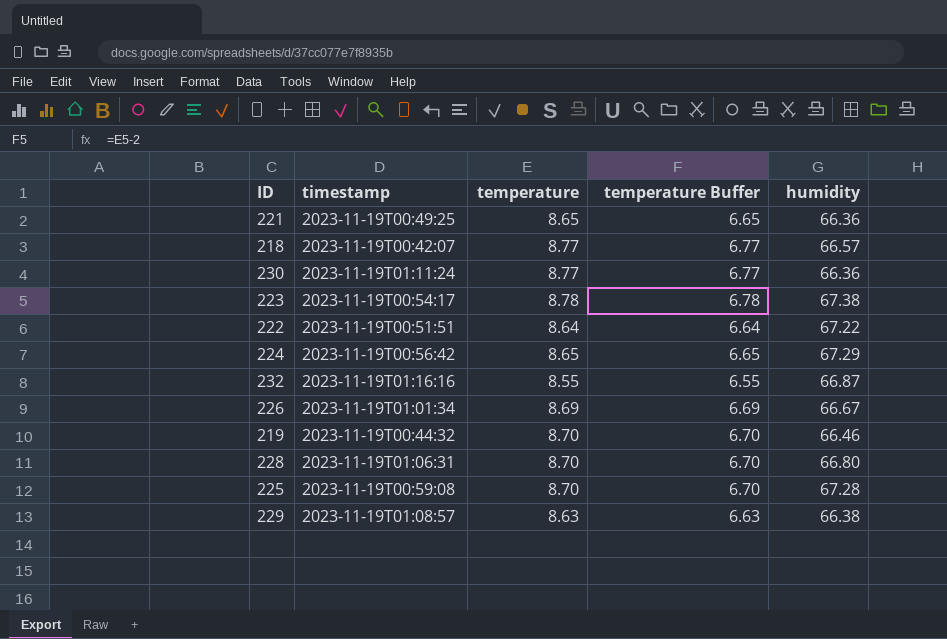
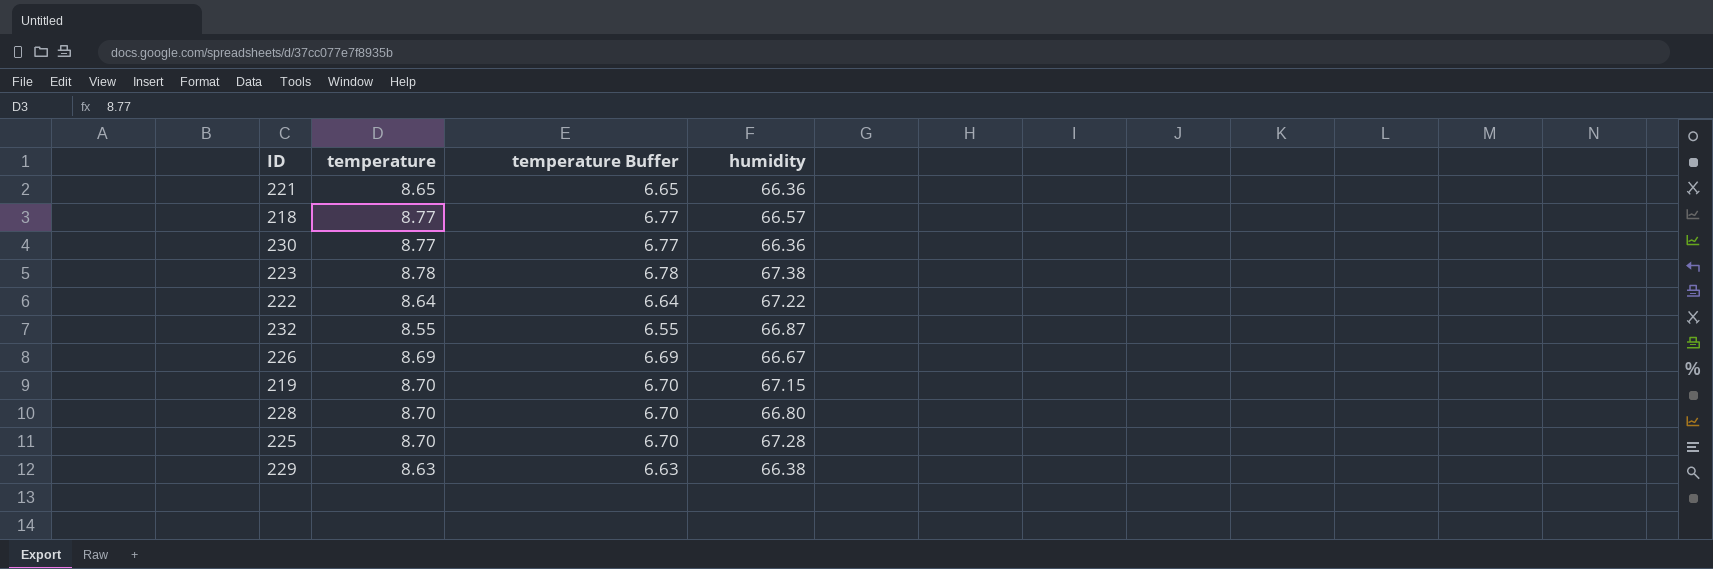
column timestamp | position: 2 -> none
row 224: 2023-11-19T00:56:42 | 8.65 | 6.65 | 67.29 -> none
219 | humidity: 66.46 -> 67.15

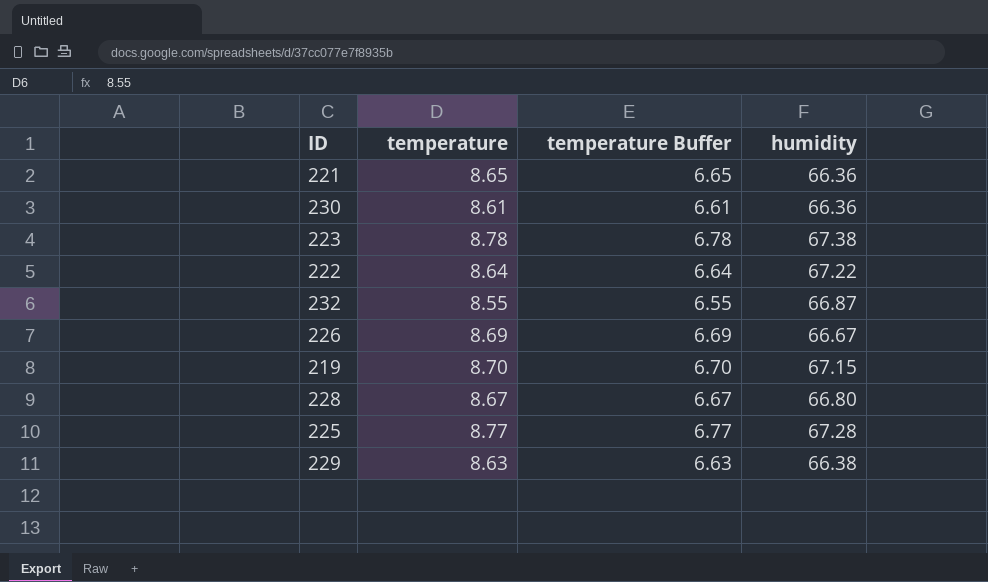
row 218: 8.77 | 6.77 | 66.57 -> none
230 | temperature: 8.77 -> 8.61
230 | temperature Buffer: 6.77 -> 6.61
228 | temperature: 8.70 -> 8.67
228 | temperature Buffer: 6.70 -> 6.67
225 | temperature: 8.70 -> 8.77
225 | temperature Buffer: 6.70 -> 6.77

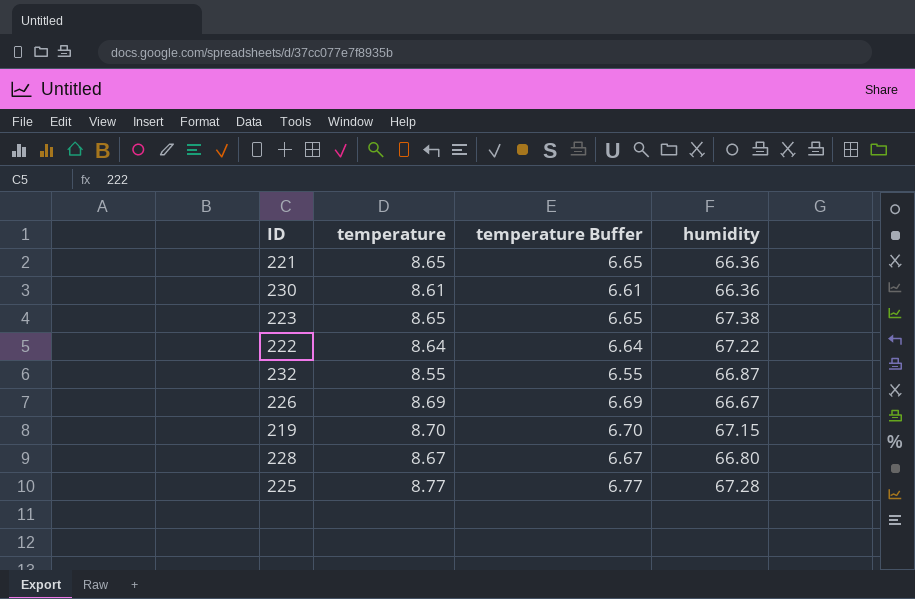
row 229: 8.63 | 6.63 | 66.38 -> none
223 | temperature: 8.78 -> 8.65
223 | temperature Buffer: 6.78 -> 6.65

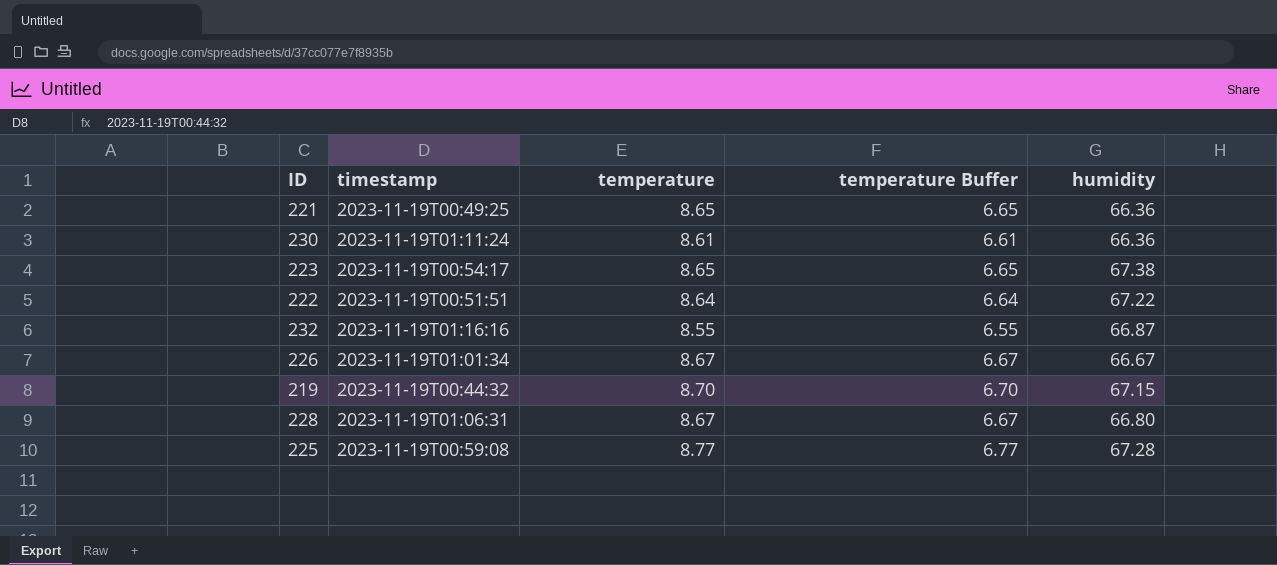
column timestamp | position: none -> 2
226 | temperature: 8.69 -> 8.67
226 | temperature Buffer: 6.69 -> 6.67

